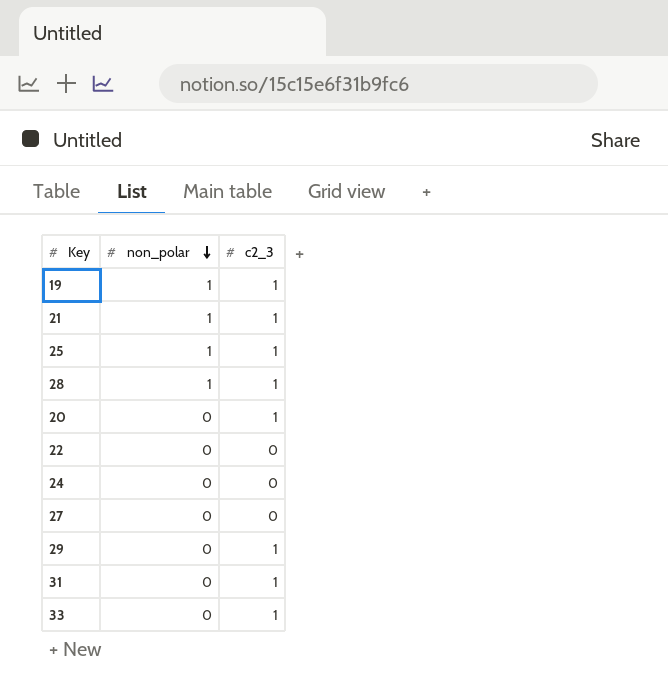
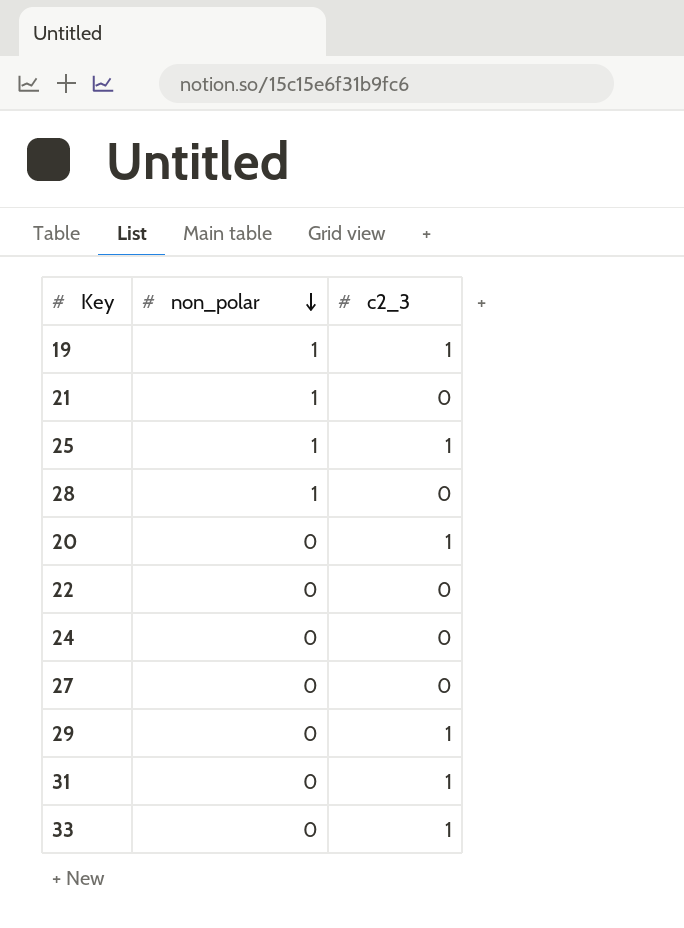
21 | c2_3: 1 -> 0
28 | c2_3: 1 -> 0

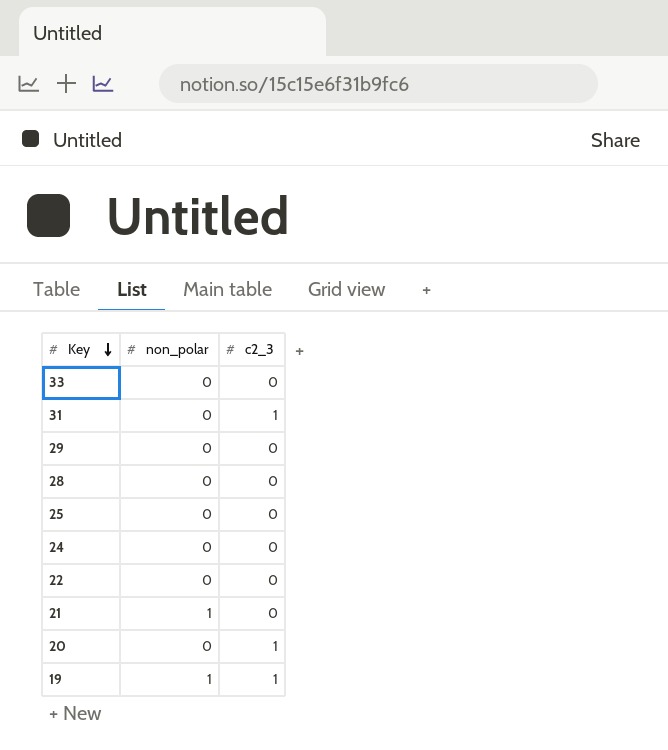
row order: non_polar descending -> Key descending
row 27: 0 | 0 -> none
33 | c2_3: 1 -> 0
29 | c2_3: 1 -> 0
28 | non_polar: 1 -> 0
25 | non_polar: 1 -> 0
25 | c2_3: 1 -> 0

